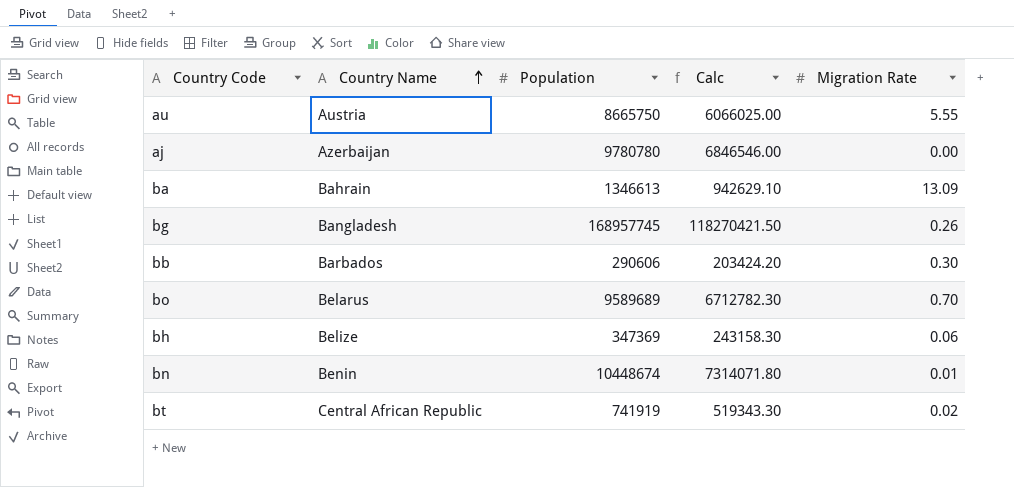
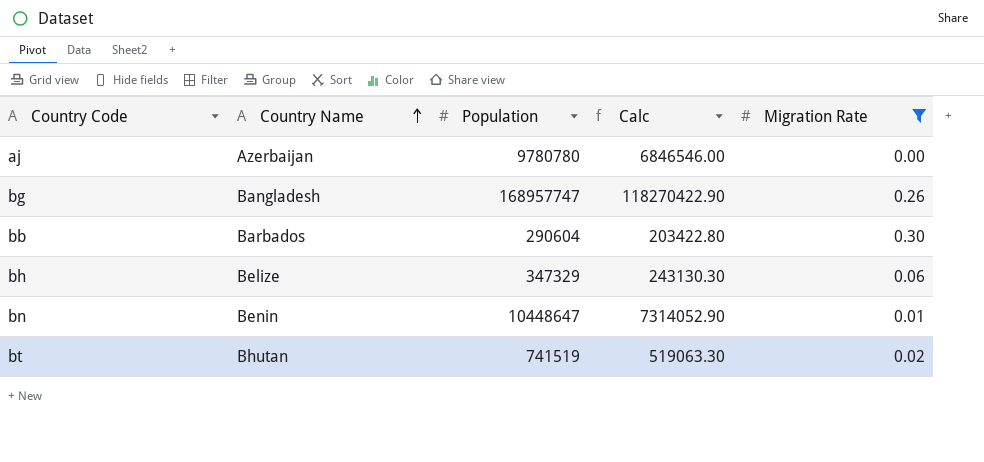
filter: none -> Migration Rate <= 0.30
bg | Population: 168957745 -> 168957747
bg | Calc: 118270421.50 -> 118270422.90
bb | Population: 290606 -> 290604
bb | Calc: 203424.20 -> 203422.80
bh | Population: 347369 -> 347329
bh | Calc: 243158.30 -> 243130.30
bn | Population: 10448674 -> 10448647
bn | Calc: 7314071.80 -> 7314052.90
bt | Country Name: Central African Republic -> Bhutan
bt | Population: 741919 -> 741519
bt | Calc: 519343.30 -> 519063.30

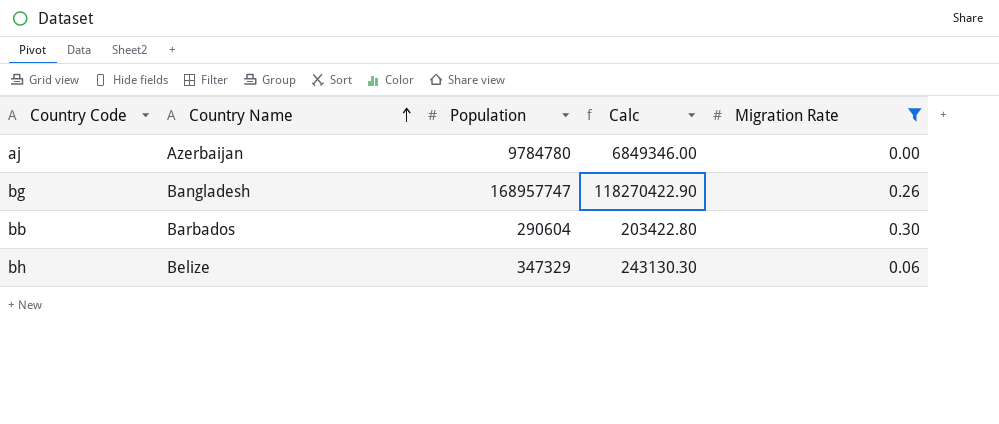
row bn: Benin | 10448647 | 7314052.90 | 0.01 -> none
row bt: Bhutan | 741519 | 519063.30 | 0.02 -> none
aj | Population: 9780780 -> 9784780
aj | Calc: 6846546.00 -> 6849346.00

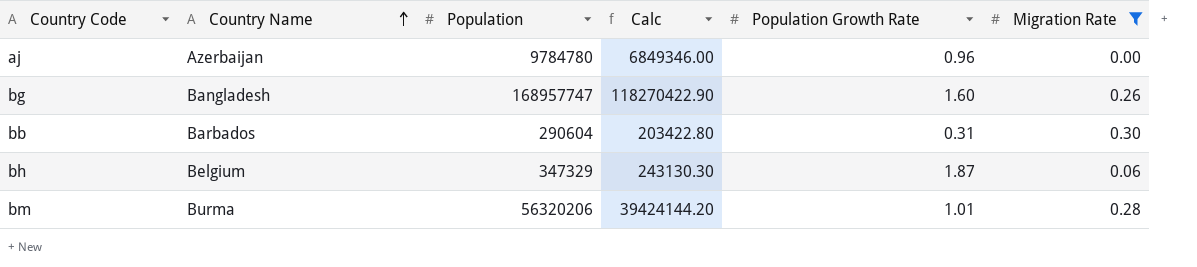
column Population Growth Rate | position: none -> 5
bh | Country Name: Belize -> Belgium
row bm: none -> Burma | 56320206 | 39424144.20 | 1.01 | 0.28

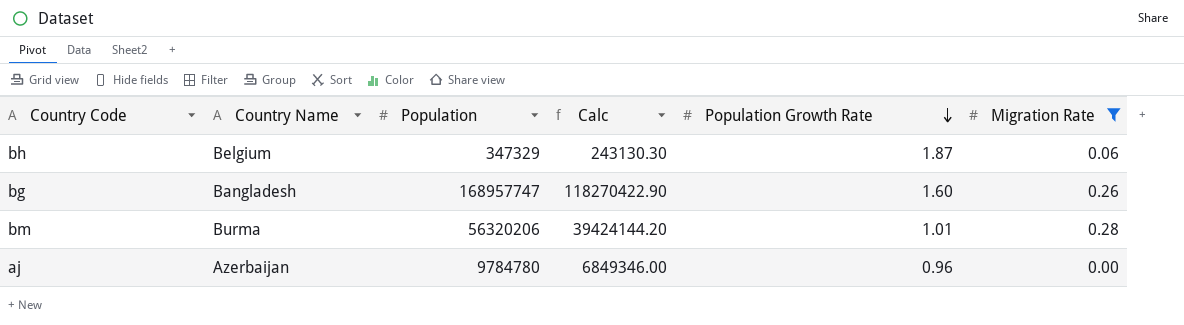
row order: Country Name ascending -> Population Growth Rate descending
row bb: Barbados | 290604 | 203422.80 | 0.31 | 0.30 -> none

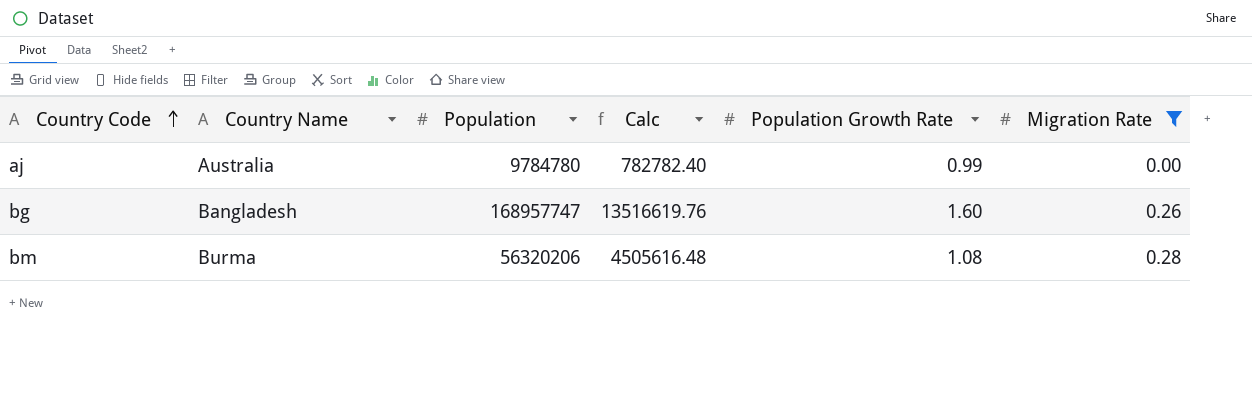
row order: Population Growth Rate descending -> Country Code ascending
column Calc | formula: [Population] * 0.7 -> [Population] * 0.08
row bh: Belgium | 347329 | 243130.30 | 1.87 | 0.06 -> none
aj | Country Name: Azerbaijan -> Australia
aj | Population Growth Rate: 0.96 -> 0.99
bm | Population Growth Rate: 1.01 -> 1.08

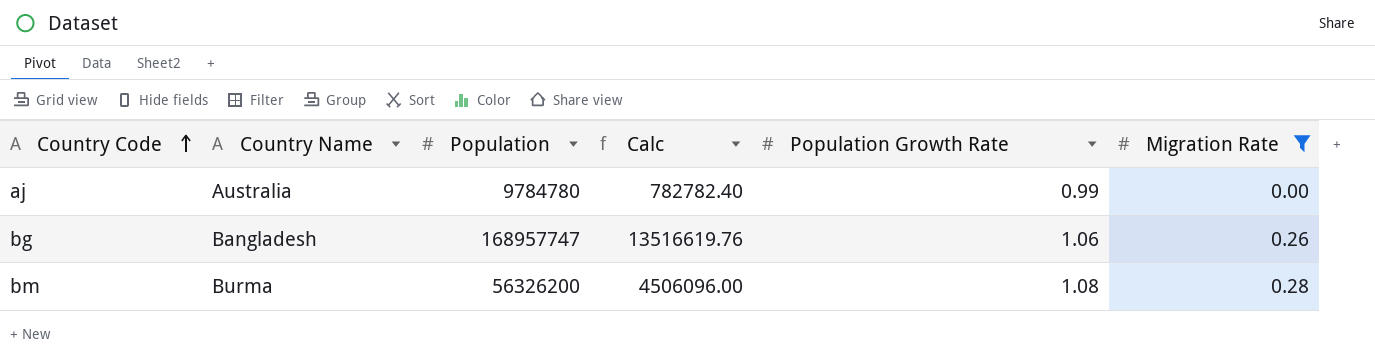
bg | Population Growth Rate: 1.60 -> 1.06
bm | Population: 56320206 -> 56326200
bm | Calc: 4505616.48 -> 4506096.00

